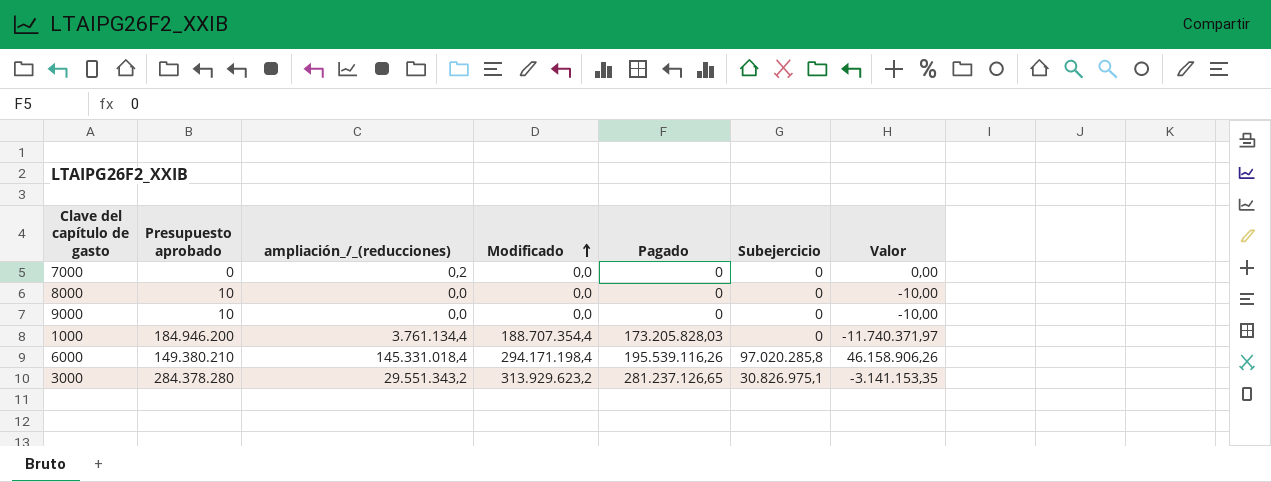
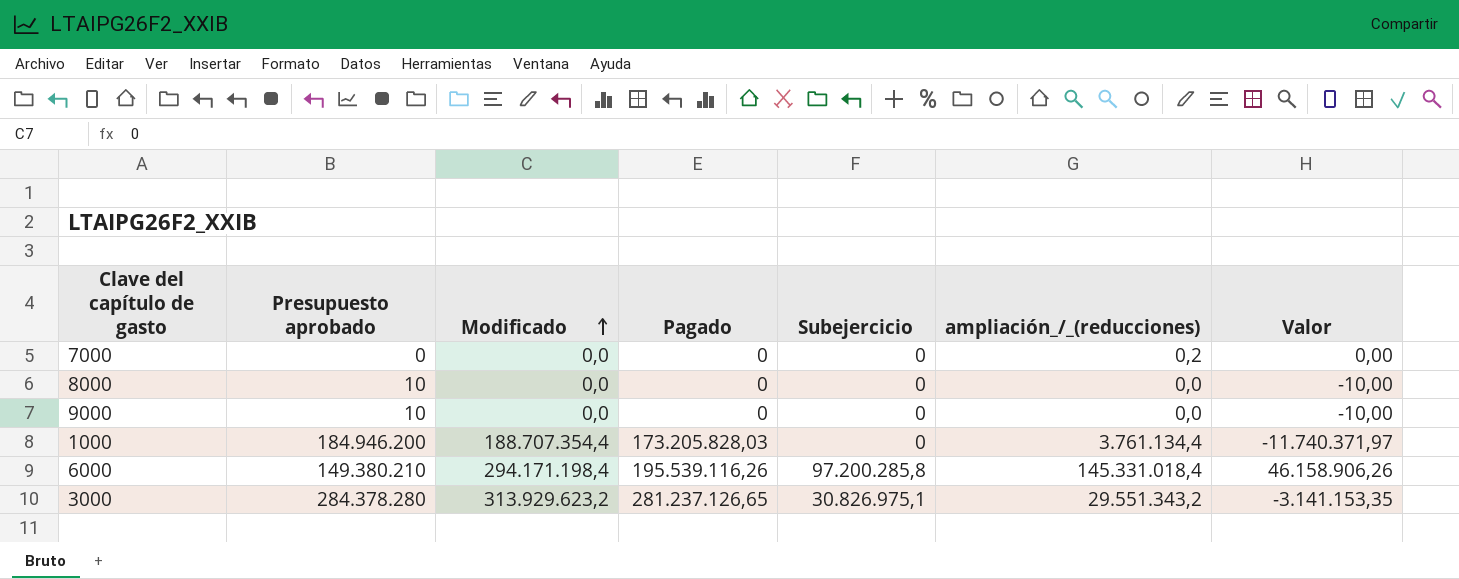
column ampliación_/_(reducciones) | position: 3 -> 6
6000 | Subejercicio: 97.020.285,8 -> 97.200.285,8

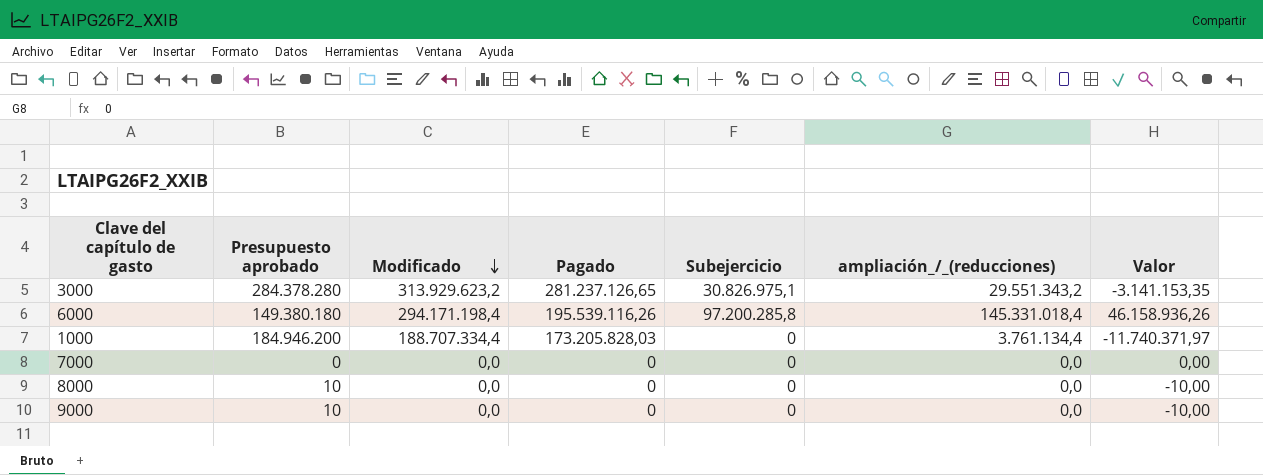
row order: Modificado ascending -> Modificado descending
6000 | Presupuesto aprobado: 149.380.210 -> 149.380.180
6000 | Valor: 46.158.906,26 -> 46.158.936,26
1000 | Modificado: 188.707.354,4 -> 188.707.334,4
7000 | ampliación_/_(reducciones): 0,2 -> 0,0

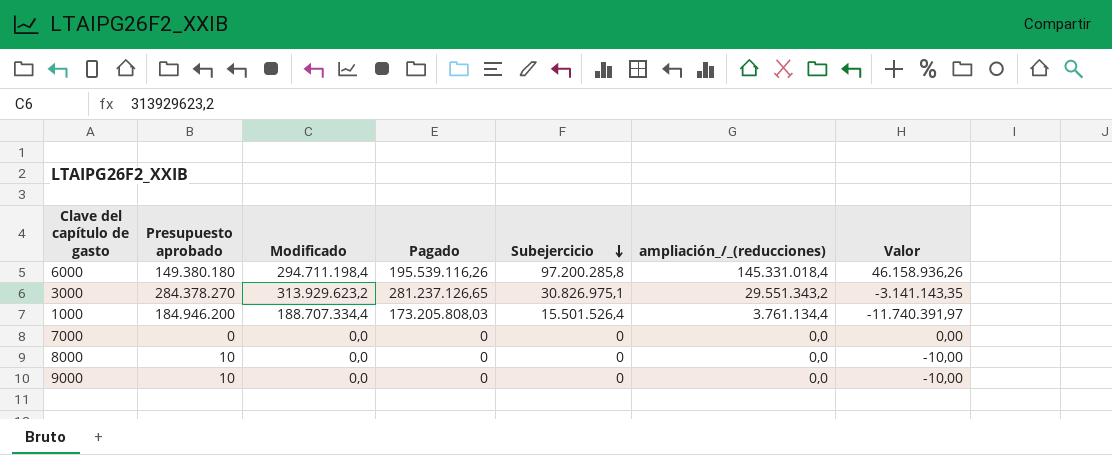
row order: Modificado descending -> Subejercicio descending
6000 | Modificado: 294.171.198,4 -> 294.711.198,4
3000 | Presupuesto aprobado: 284.378.280 -> 284.378.270
3000 | Valor: -3.141.153,35 -> -3.141.143,35
1000 | Pagado: 173.205.828,03 -> 173.205.808,03
1000 | Subejercicio: 0 -> 15.501.526,4
1000 | Valor: -11.740.371,97 -> -11.740.391,97

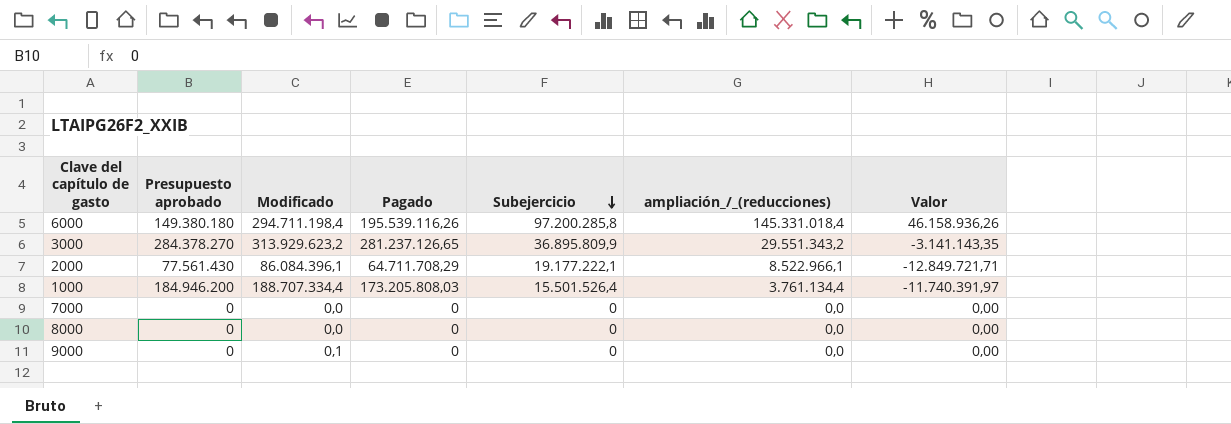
3000 | Subejercicio: 30.826.975,1 -> 36.895.809,9
row 2000: none -> 77.561.430 | 86.084.396,1 | 64.711.708,29 | 19.177.222,1 | 8.522.966,1 | -12.849.721,71
8000 | Presupuesto aprobado: 10 -> 0
8000 | Valor: -10,00 -> 0,00
9000 | Presupuesto aprobado: 10 -> 0
9000 | Modificado: 0,0 -> 0,1
9000 | Valor: -10,00 -> 0,00

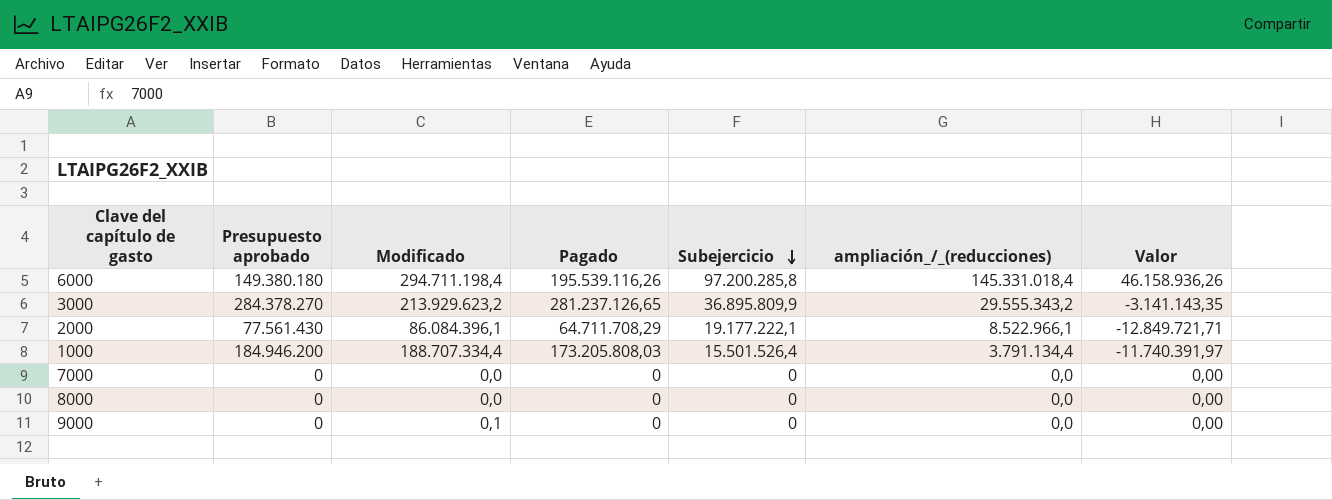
3000 | Modificado: 313.929.623,2 -> 213.929.623,2
3000 | ampliación_/_(reducciones): 29.551.343,2 -> 29.555.343,2
1000 | ampliación_/_(reducciones): 3.761.134,4 -> 3.791.134,4

